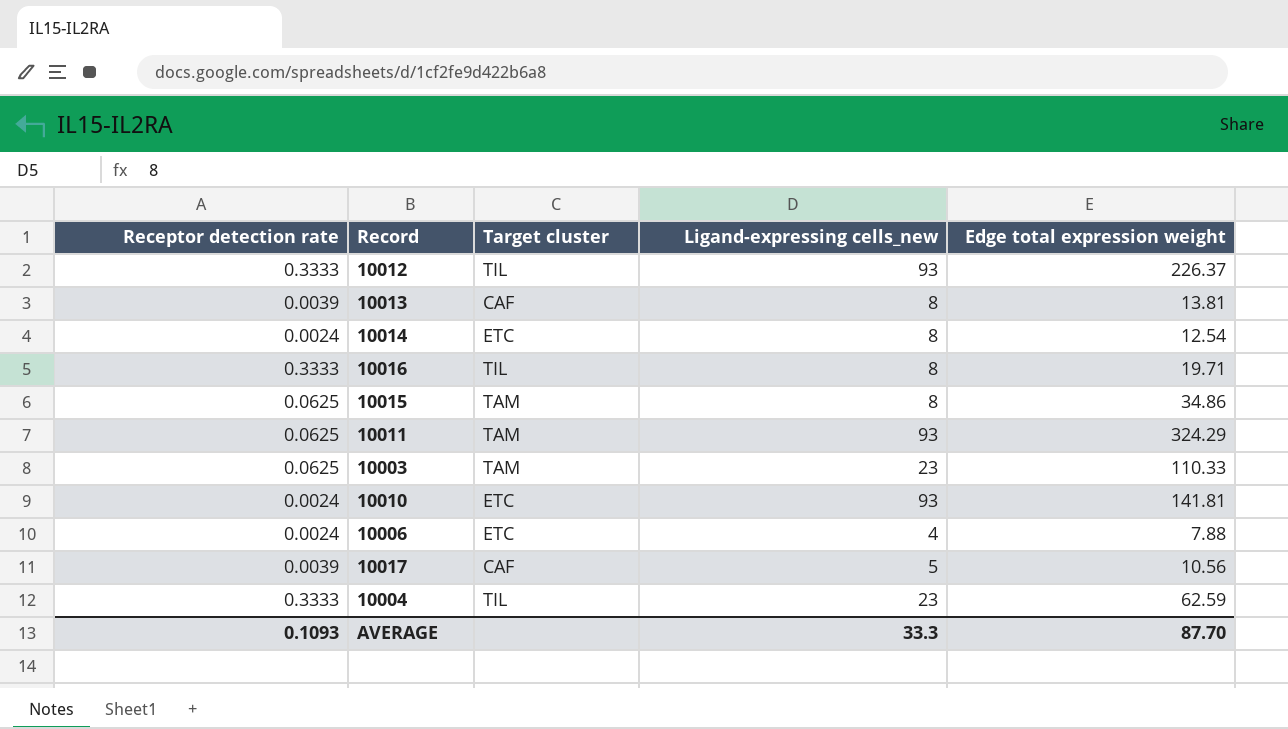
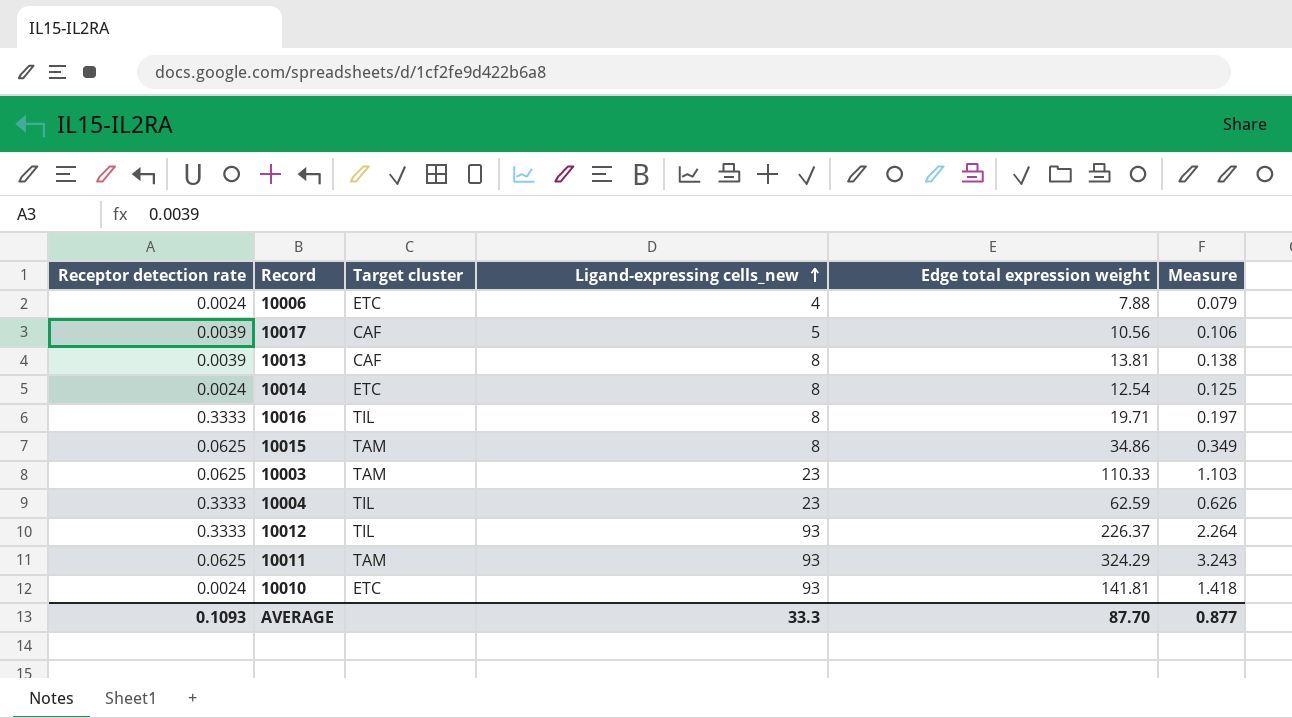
row order: none -> Ligand-expressing cells_new ascending
column Measure | formula: none -> [Edge total expression weight] * 0.01

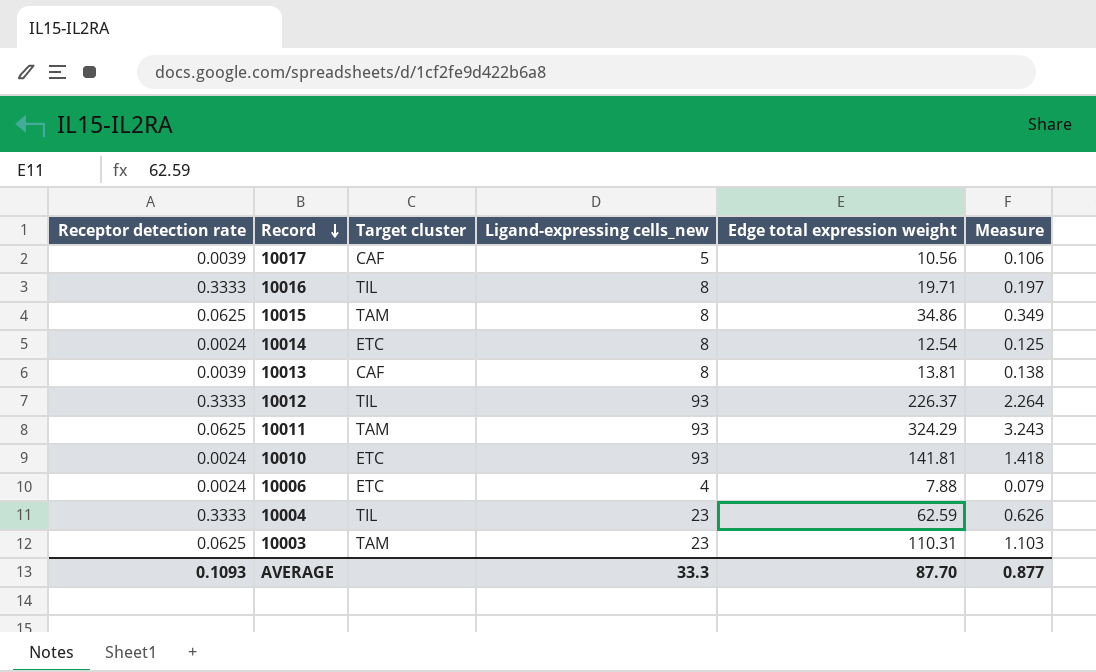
row order: Ligand-expressing cells_new ascending -> Record descending
10003 | Edge total expression weight: 110.33 -> 110.31

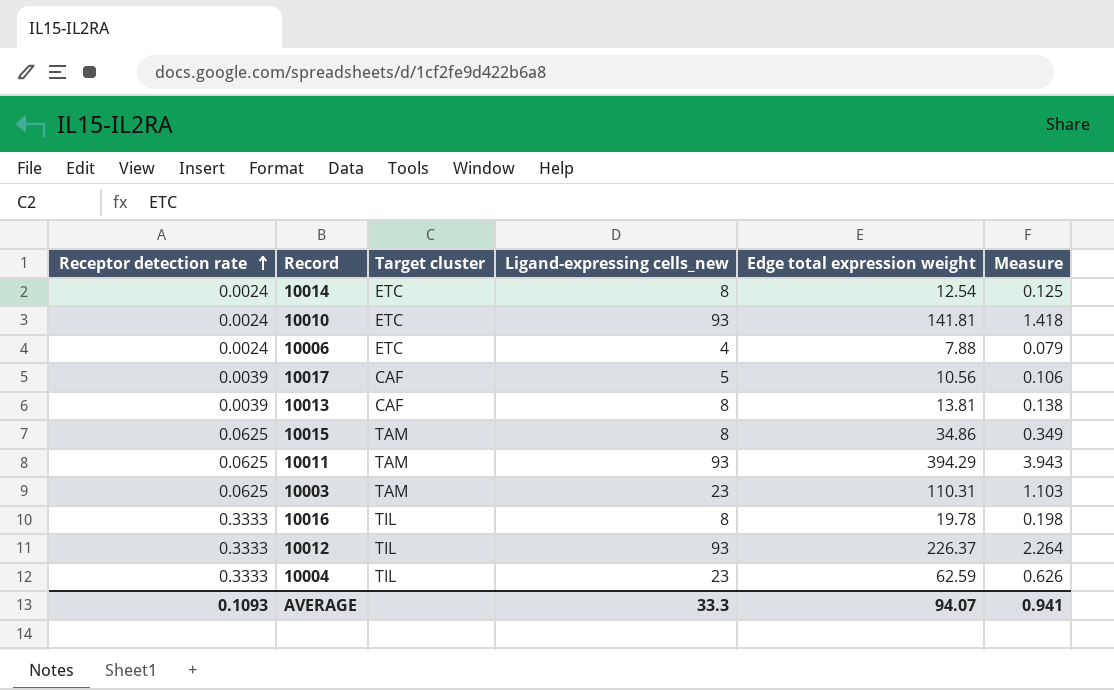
row order: Record descending -> Receptor detection rate ascending
10011 | Edge total expression weight: 324.29 -> 394.29
10011 | Measure: 3.243 -> 3.943
10016 | Edge total expression weight: 19.71 -> 19.78
10016 | Measure: 0.197 -> 0.198
AVERAGE | Edge total expression weight: 87.70 -> 94.07
AVERAGE | Measure: 0.877 -> 0.941

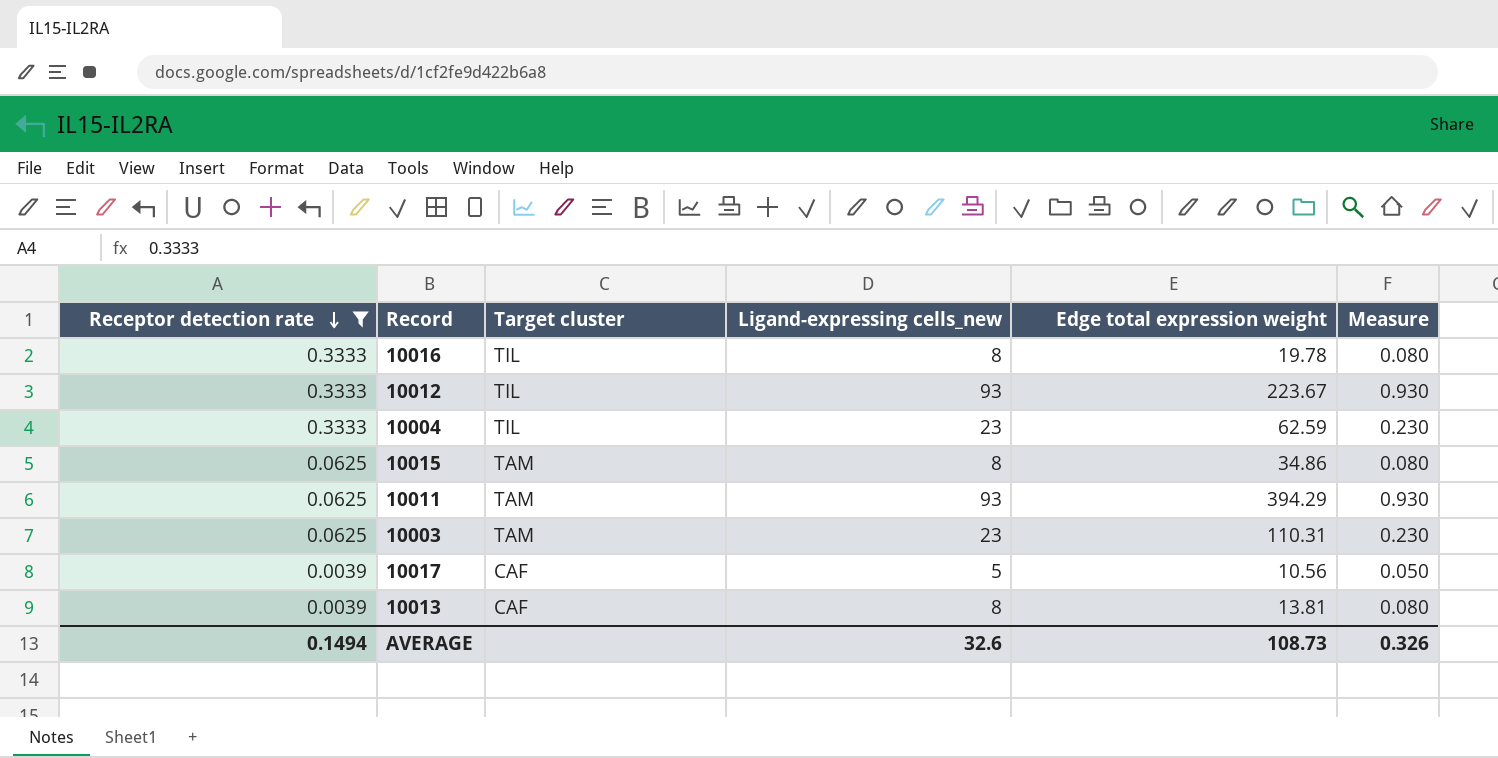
filter: none -> Receptor detection rate != 0.0024
row order: Receptor detection rate ascending -> Receptor detection rate descending
column Measure | formula: [Edge total expression weight] * 0.01 -> [Ligand-expressing cells_new] * 0.01
10012 | Edge total expression weight: 226.37 -> 223.67
AVERAGE | Receptor detection rate: 0.1093 -> 0.1494
AVERAGE | Ligand-expressing cells_new: 33.3 -> 32.6
AVERAGE | Edge total expression weight: 94.07 -> 108.73
AVERAGE | Measure: 0.941 -> 0.326

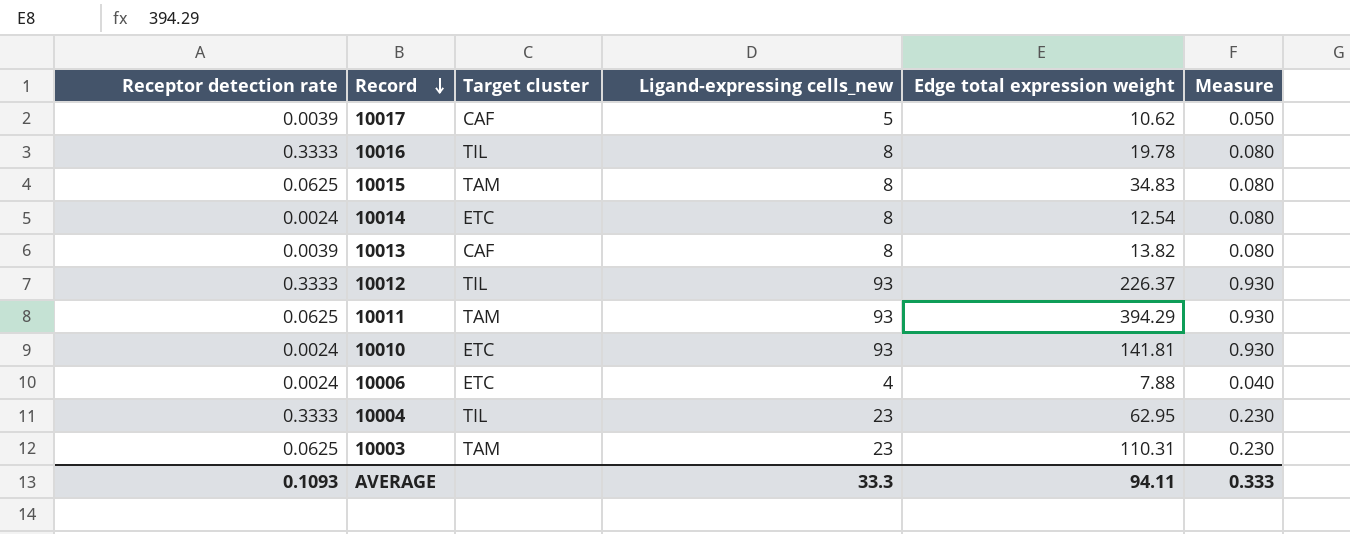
filter: Receptor detection rate != 0.0024 -> none
row order: Receptor detection rate descending -> Record descending
10017 | Edge total expression weight: 10.56 -> 10.62
10015 | Edge total expression weight: 34.86 -> 34.83
10013 | Edge total expression weight: 13.81 -> 13.82
10012 | Edge total expression weight: 223.67 -> 226.37
10004 | Edge total expression weight: 62.59 -> 62.95
AVERAGE | Receptor detection rate: 0.1494 -> 0.1093
AVERAGE | Ligand-expressing cells_new: 32.6 -> 33.3
AVERAGE | Edge total expression weight: 108.73 -> 94.11
AVERAGE | Measure: 0.326 -> 0.333

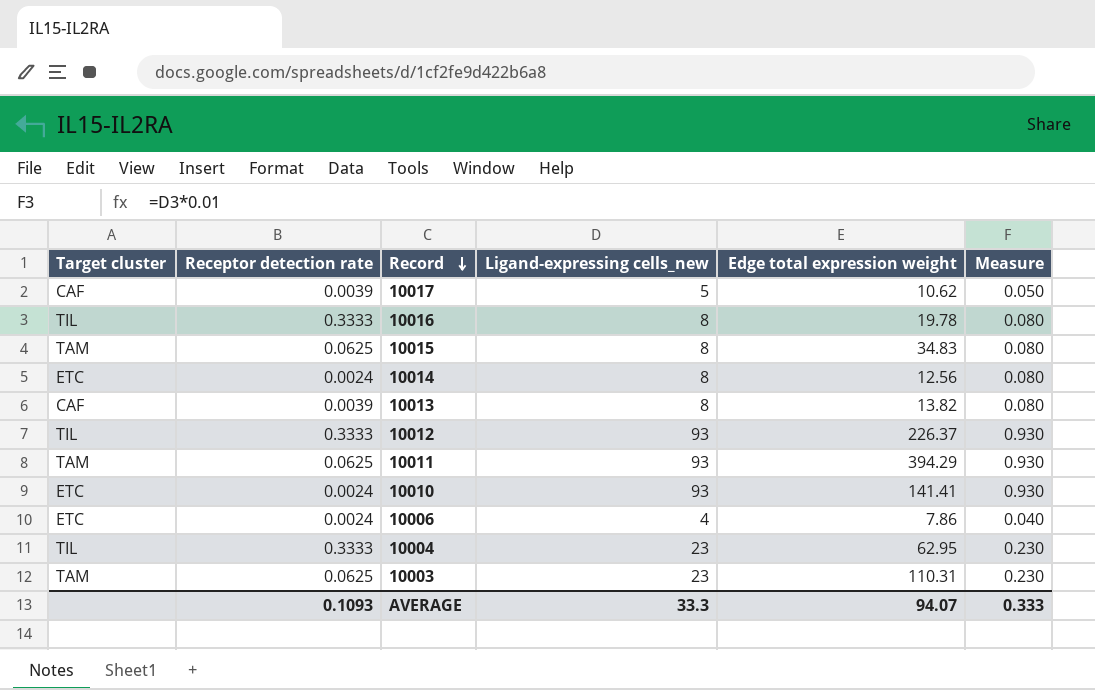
column Target cluster | position: 3 -> 1
10014 | Edge total expression weight: 12.54 -> 12.56
10010 | Edge total expression weight: 141.81 -> 141.41
10006 | Edge total expression weight: 7.88 -> 7.86
AVERAGE | Edge total expression weight: 94.11 -> 94.07

